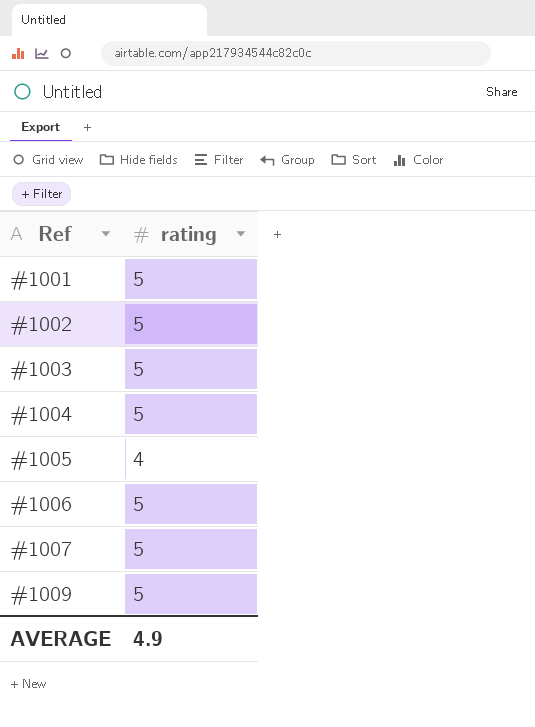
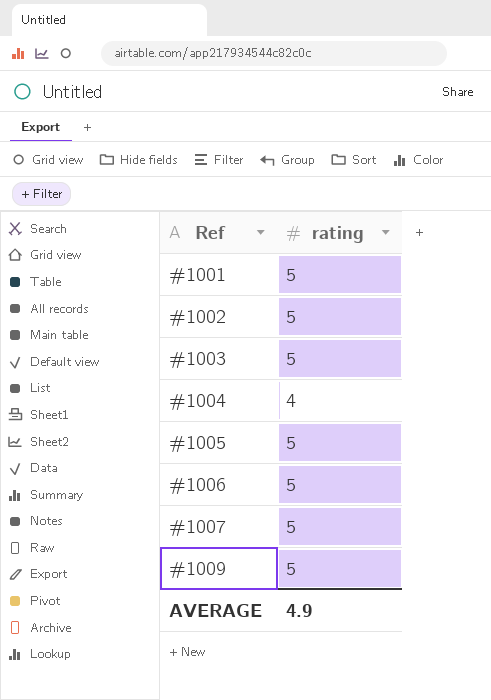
#1004 | rating: 5 -> 4
#1005 | rating: 4 -> 5

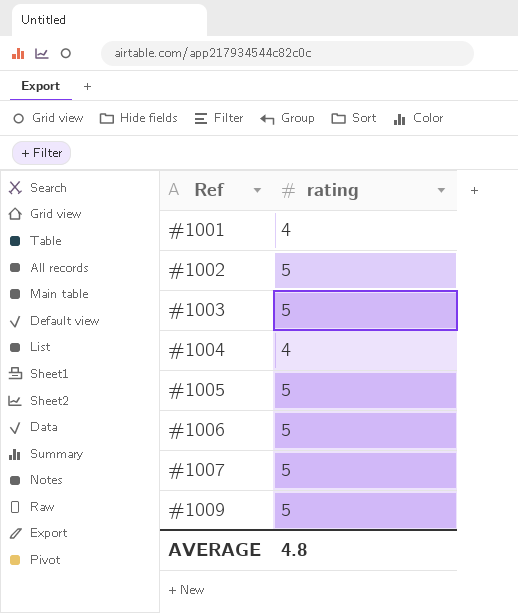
#1001 | rating: 5 -> 4
AVERAGE | rating: 4.9 -> 4.8

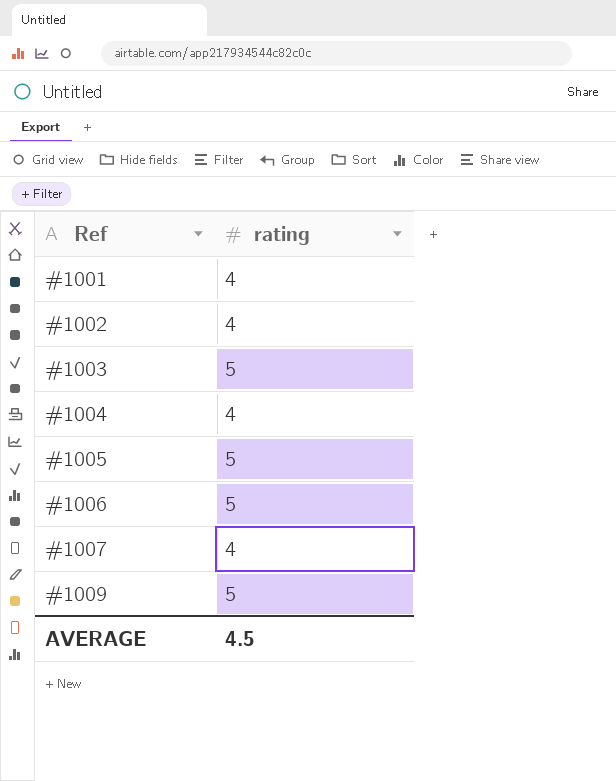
#1002 | rating: 5 -> 4
#1007 | rating: 5 -> 4
AVERAGE | rating: 4.8 -> 4.5

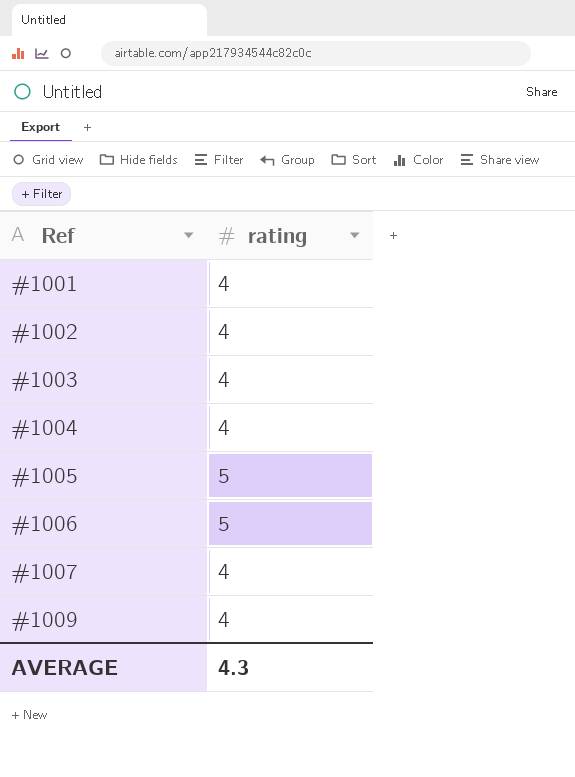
#1003 | rating: 5 -> 4
#1009 | rating: 5 -> 4
AVERAGE | rating: 4.5 -> 4.3

